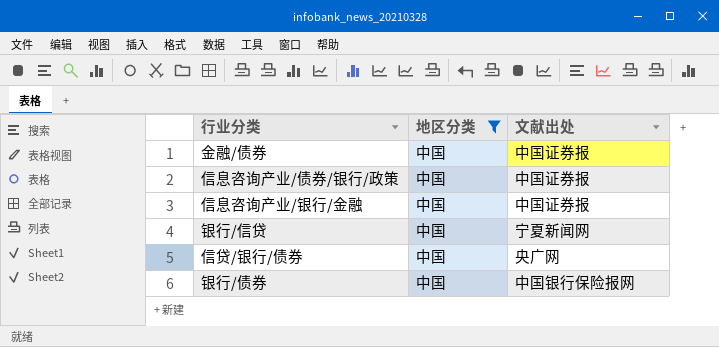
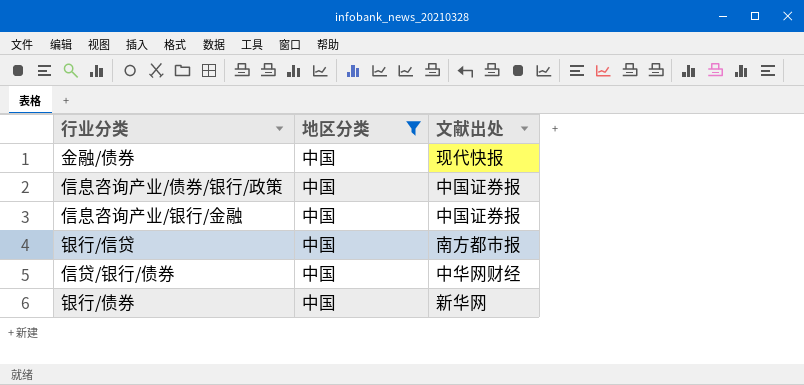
金融/债券 | 文献出处: 中国证券报 -> 现代快报
银行/信贷 | 文献出处: 宁夏新闻网 -> 南方都市报
信贷/银行/债券 | 文献出处: 央广网 -> 中华网财经
银行/债券 | 文献出处: 中国银行保险报网 -> 新华网

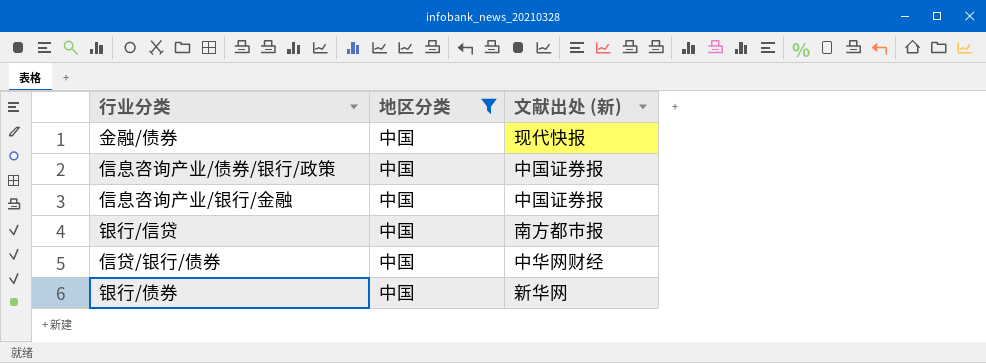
column name: 文献出处 -> 文献出处 (新)

